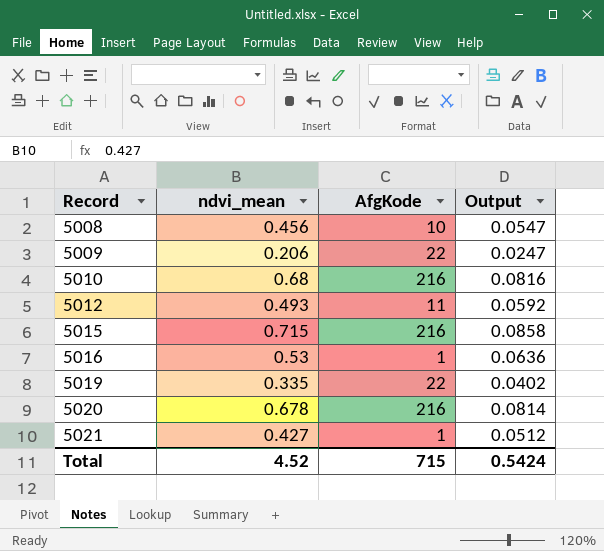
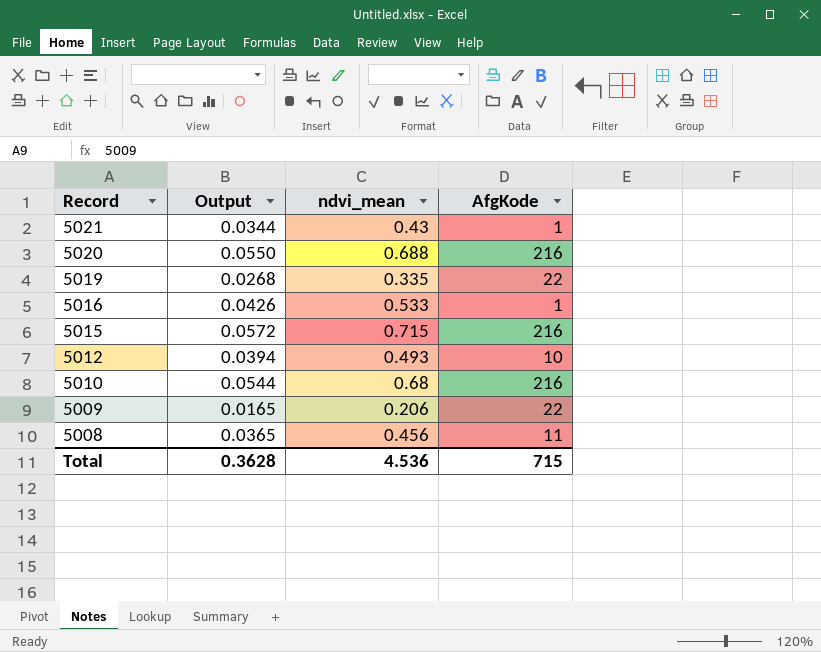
row order: Record ascending -> Record descending
column Output | formula: [ndvi_mean] * 0.12 -> [ndvi_mean] * 0.08
column Output | position: 4 -> 2
5021 | ndvi_mean: 0.427 -> 0.43
5020 | ndvi_mean: 0.678 -> 0.688
5016 | ndvi_mean: 0.53 -> 0.533
5012 | AfgKode: 11 -> 10
5008 | AfgKode: 10 -> 11
Total | Output: 0.5424 -> 0.3628
Total | ndvi_mean: 4.52 -> 4.536

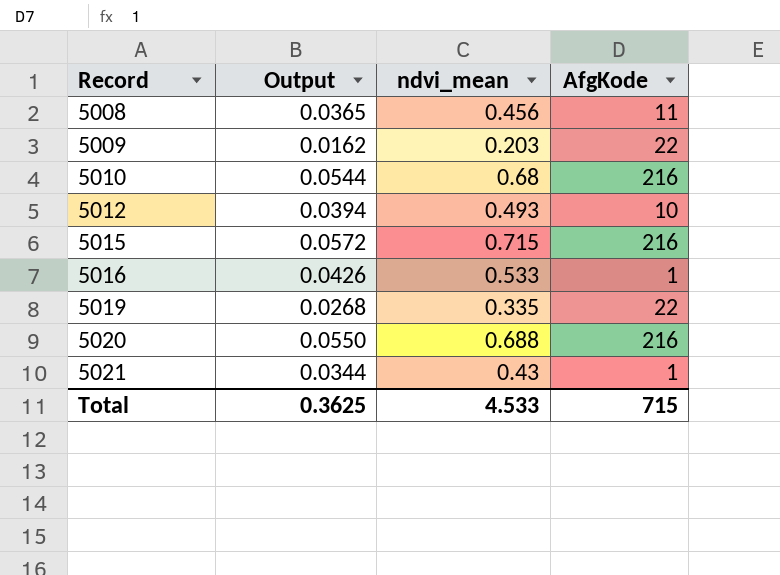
row order: Record descending -> Record ascending
5009 | Output: 0.0165 -> 0.0162
5009 | ndvi_mean: 0.206 -> 0.203
Total | Output: 0.3628 -> 0.3625
Total | ndvi_mean: 4.536 -> 4.533

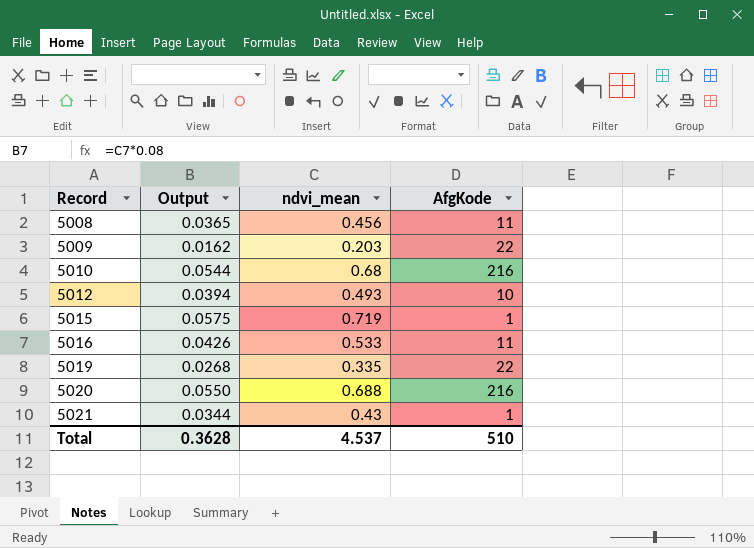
5015 | Output: 0.0572 -> 0.0575
5015 | ndvi_mean: 0.715 -> 0.719
5015 | AfgKode: 216 -> 1
5016 | AfgKode: 1 -> 11
Total | Output: 0.3625 -> 0.3628
Total | ndvi_mean: 4.533 -> 4.537
Total | AfgKode: 715 -> 510

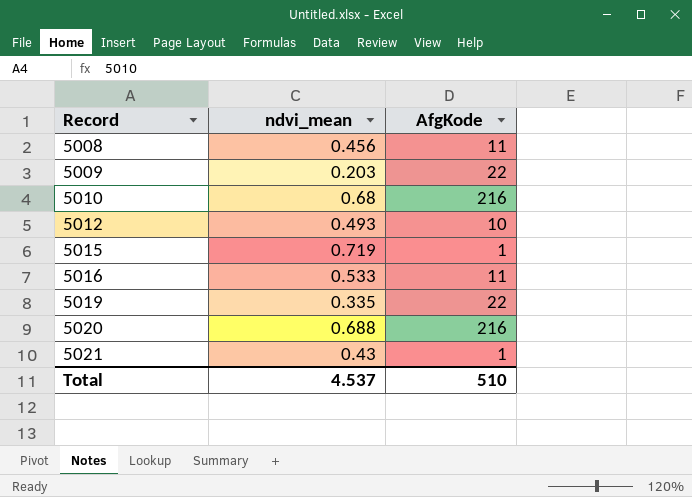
column Output | formula: [ndvi_mean] * 0.08 -> none

